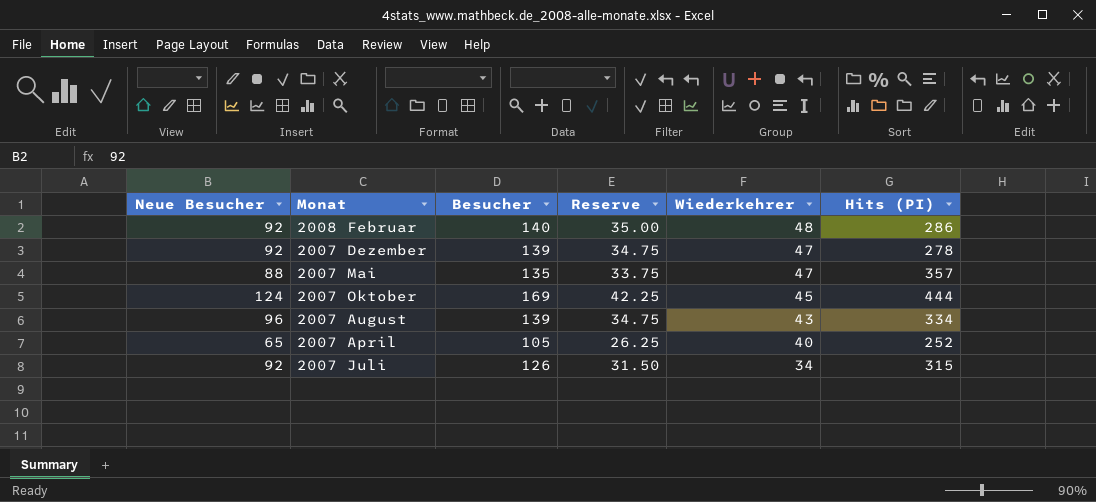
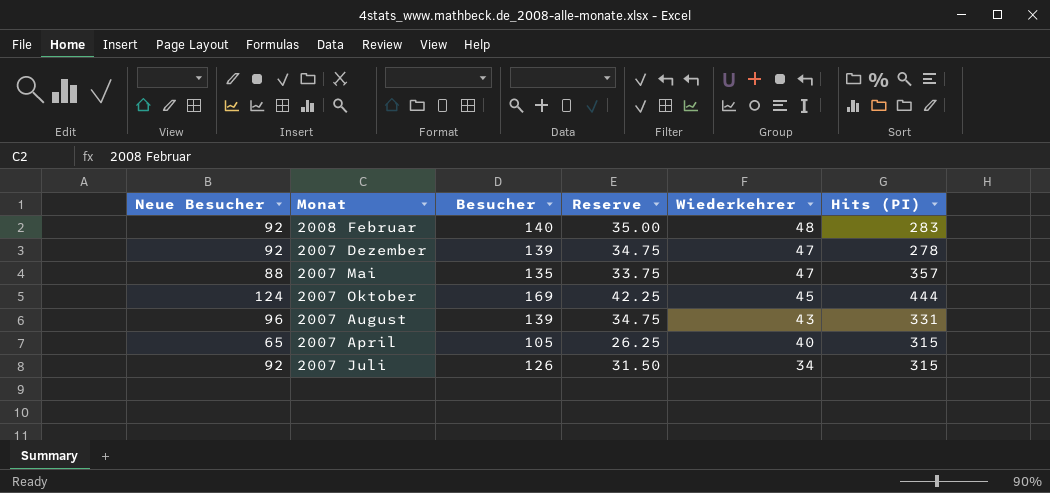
2008 Februar | Hits (PI): 286 -> 283
2007 August | Hits (PI): 334 -> 331
2007 April | Hits (PI): 252 -> 315

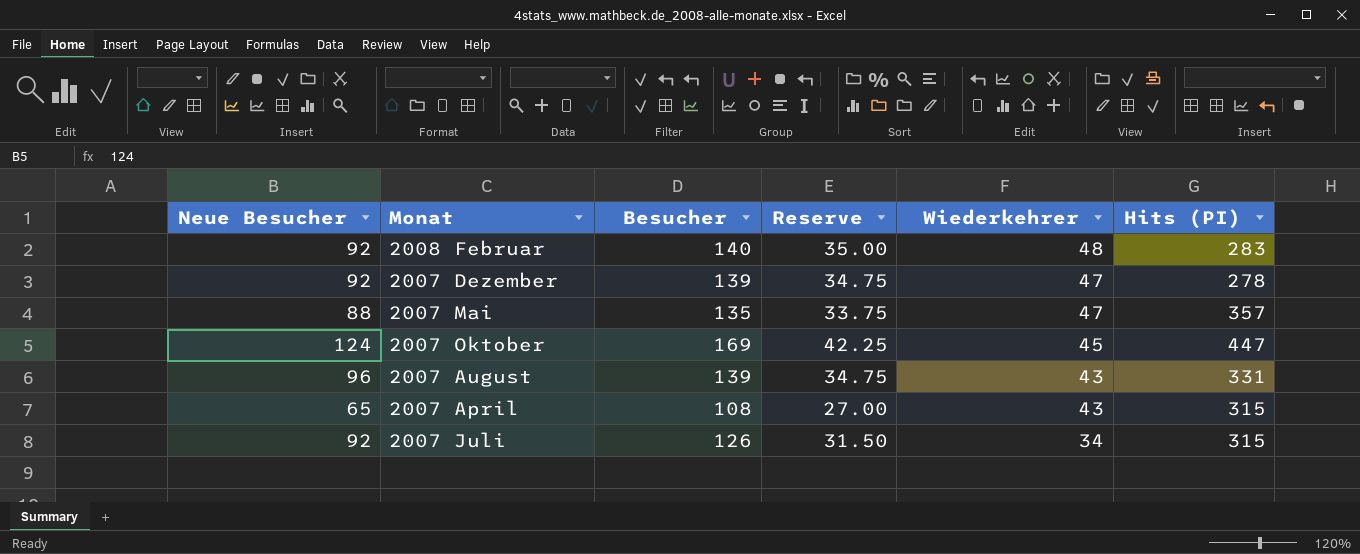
2007 Oktober | Hits (PI): 444 -> 447
2007 April | Besucher: 105 -> 108
2007 April | Reserve: 26.25 -> 27.00
2007 April | Wiederkehrer: 40 -> 43

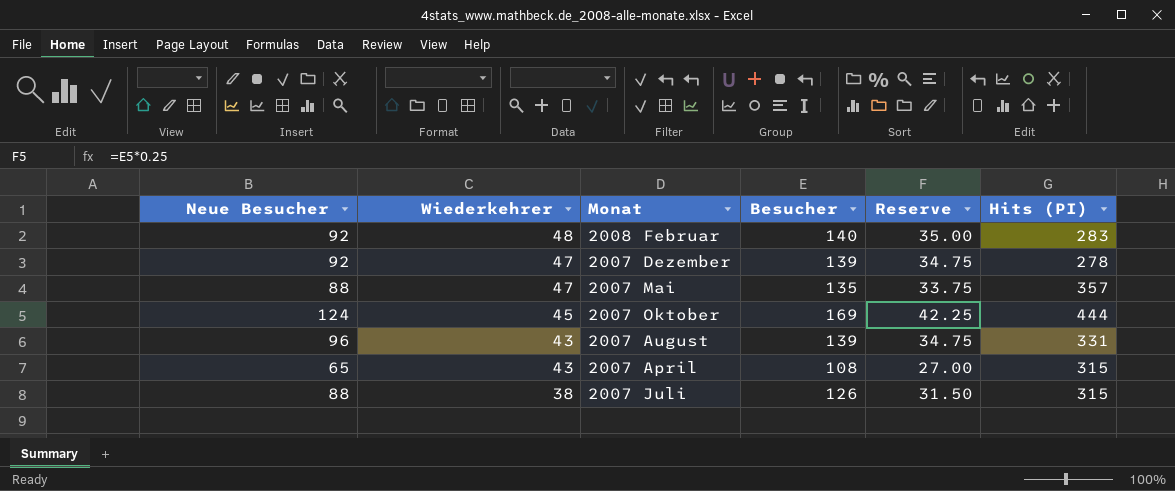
column Wiederkehrer | position: 5 -> 2
2007 Oktober | Hits (PI): 447 -> 444
2007 Juli | Neue Besucher: 92 -> 88
2007 Juli | Wiederkehrer: 34 -> 38

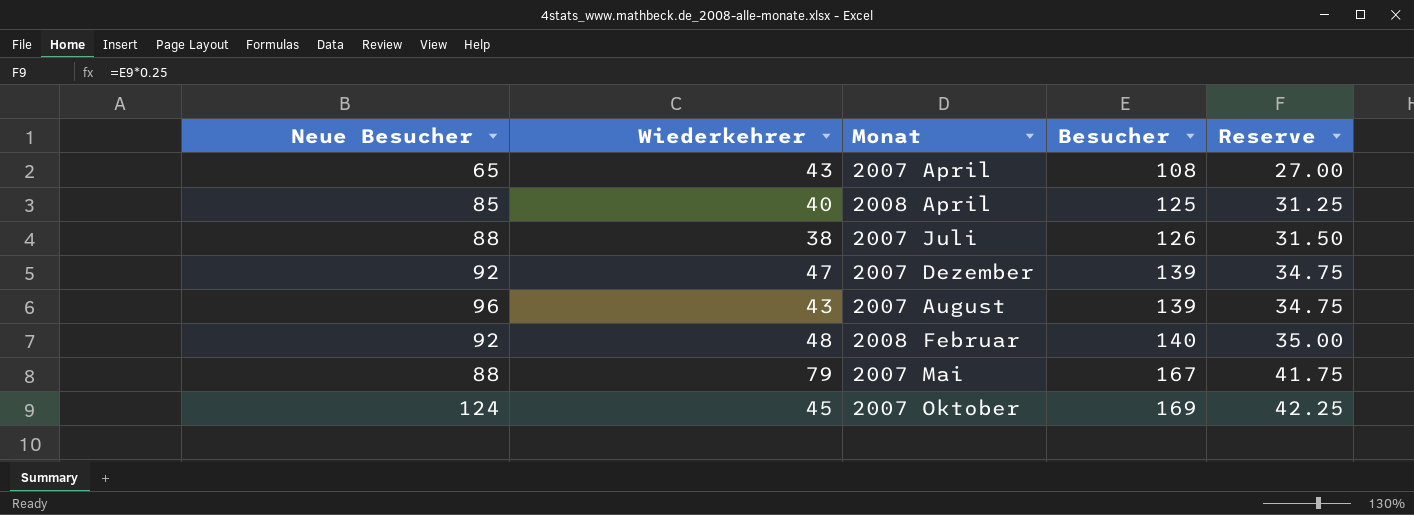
row order: Wiederkehrer descending -> Besucher ascending
column Hits (PI) | position: 6 -> none
row 2008 April: none -> 85 | 40 | 125 | 31.25
2007 Mai | Wiederkehrer: 47 -> 79
2007 Mai | Besucher: 135 -> 167
2007 Mai | Reserve: 33.75 -> 41.75

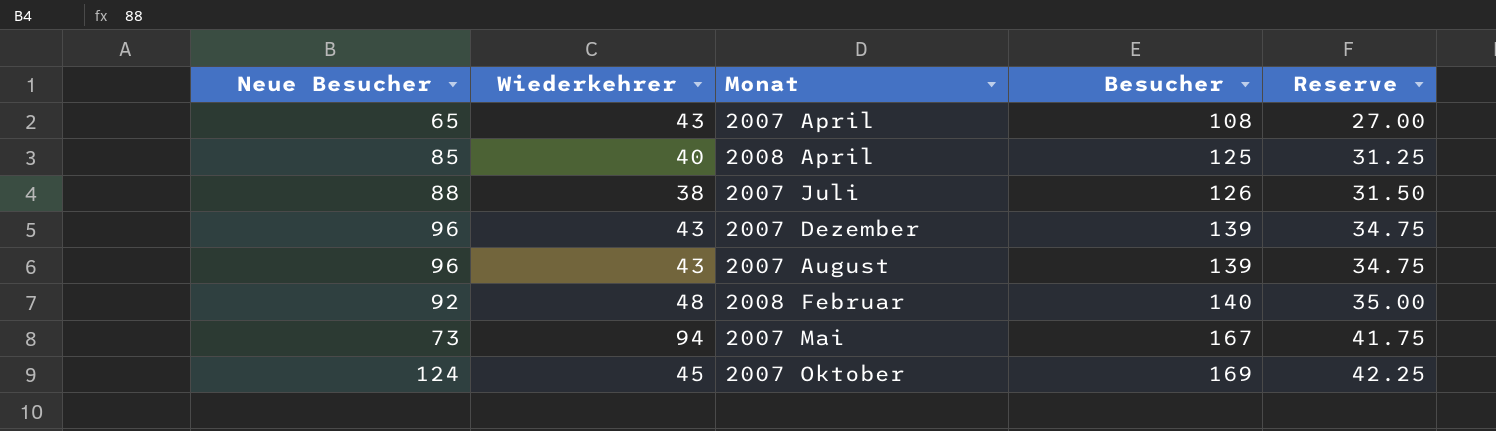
2007 Dezember | Neue Besucher: 92 -> 96
2007 Dezember | Wiederkehrer: 47 -> 43
2007 Mai | Neue Besucher: 88 -> 73
2007 Mai | Wiederkehrer: 79 -> 94

